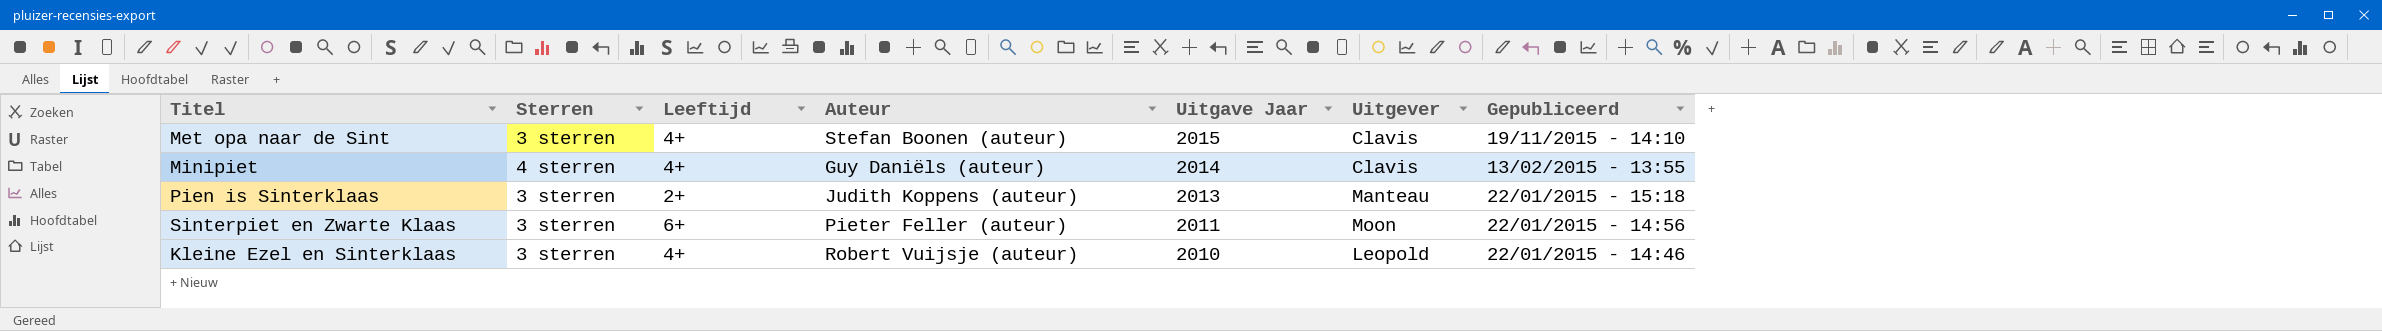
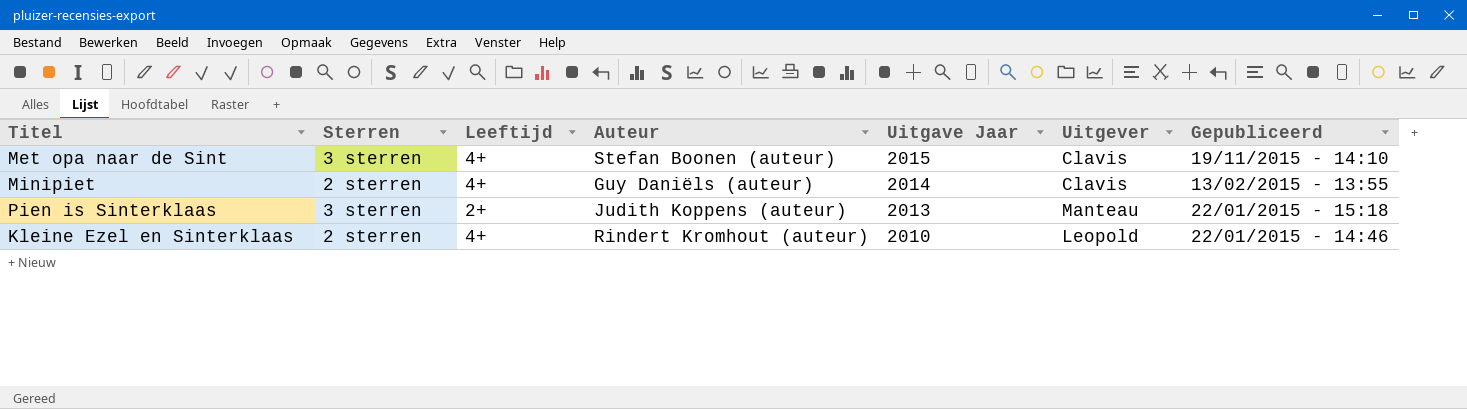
row Sinterpiet en Zwarte Klaas: 3 sterren | 6+ | Pieter Feller (auteur) | 2011 | Moon | 22/01/2015 - 14:56 -> none
Minipiet | Sterren: 4 sterren -> 2 sterren
Kleine Ezel en Sinterklaas | Sterren: 3 sterren -> 2 sterren
Kleine Ezel en Sinterklaas | Auteur: Robert Vuijsje (auteur) -> Rindert Kromhout (auteur)

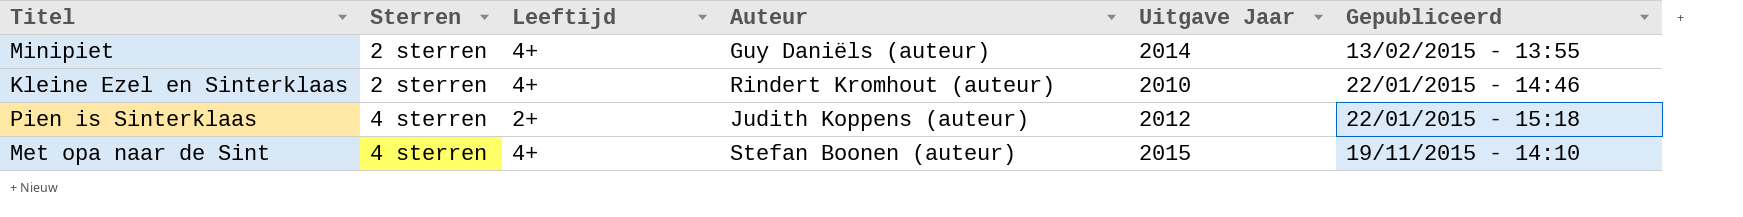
row order: Uitgave Jaar descending -> Sterren ascending
column Uitgever | position: 6 -> none
Pien is Sinterklaas | Sterren: 3 sterren -> 4 sterren
Pien is Sinterklaas | Uitgave Jaar: 2013 -> 2012
Met opa naar de Sint | Sterren: 3 sterren -> 4 sterren

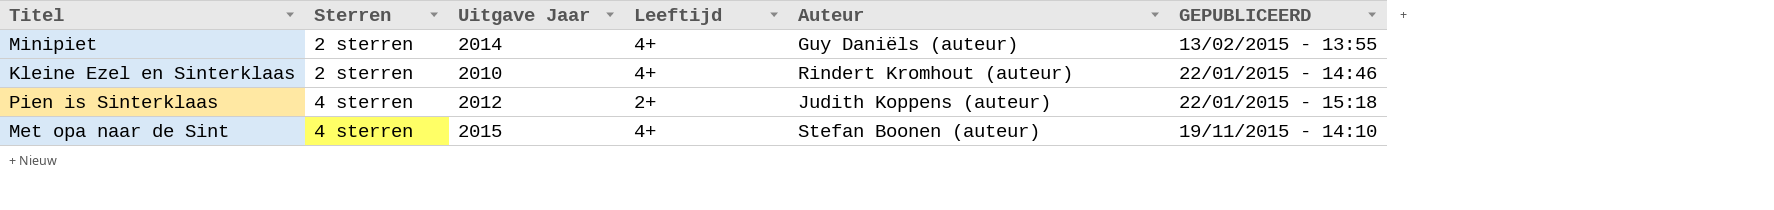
column Uitgave Jaar | position: 5 -> 3
column name: Gepubliceerd -> GEPUBLICEERD

